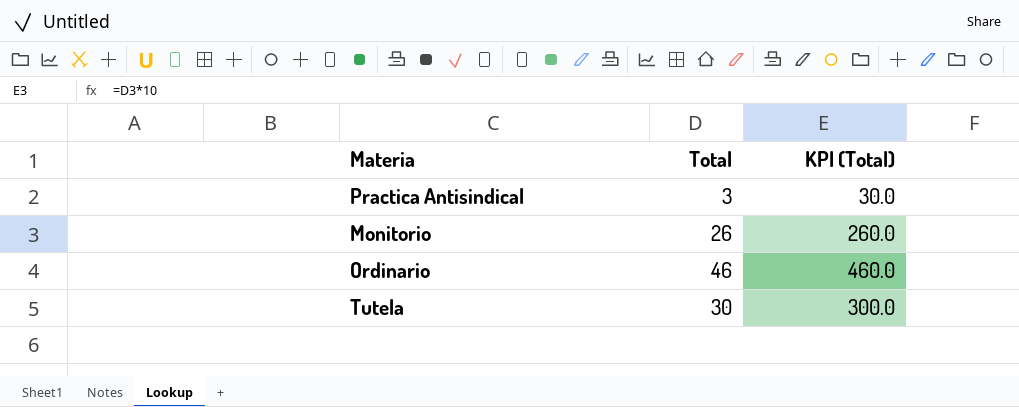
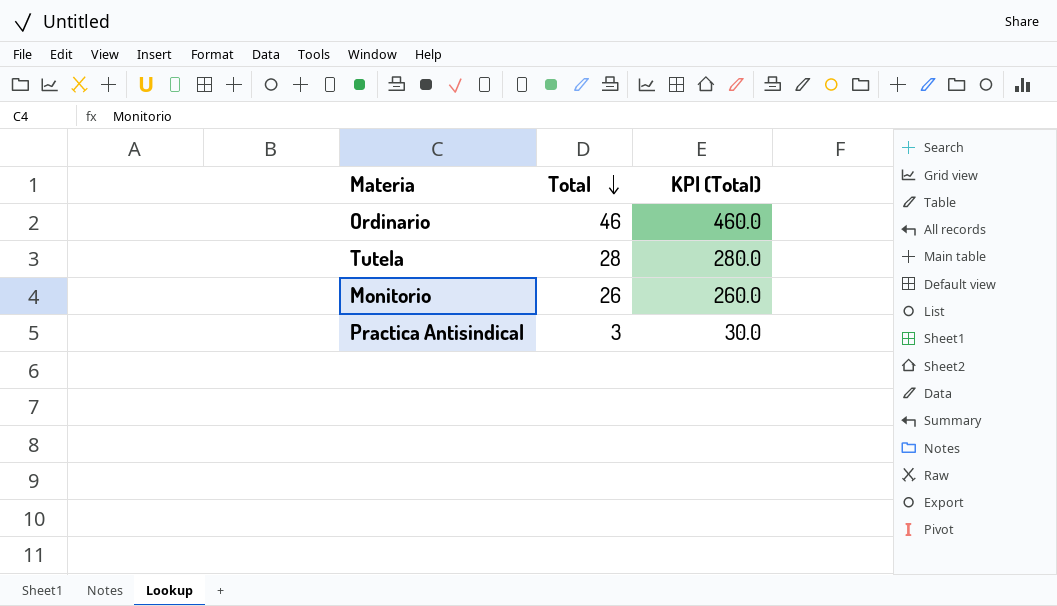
row order: none -> Total descending
Tutela | Total: 30 -> 28
Tutela | KPI (Total): 300.0 -> 280.0

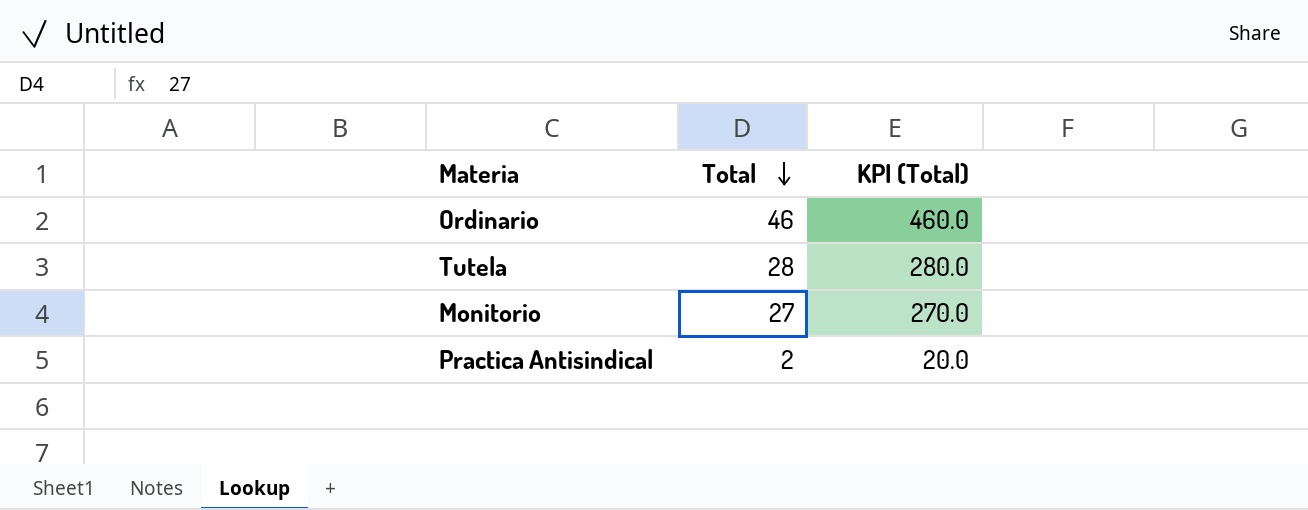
Monitorio | Total: 26 -> 27
Monitorio | KPI (Total): 260.0 -> 270.0
Practica Antisindical | Total: 3 -> 2
Practica Antisindical | KPI (Total): 30.0 -> 20.0

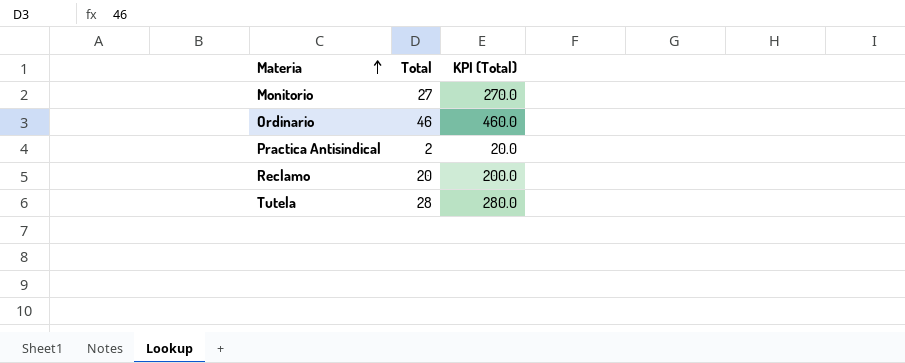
row order: Total descending -> Materia ascending
row Reclamo: none -> 20 | 200.0

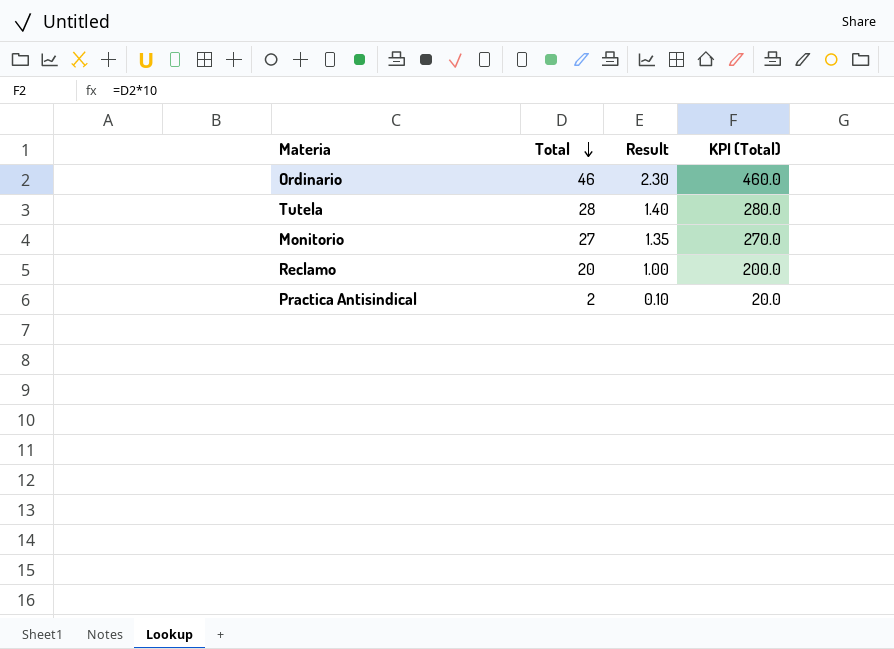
row order: Materia ascending -> Total descending
column Result | formula: none -> [Total] * 0.05

